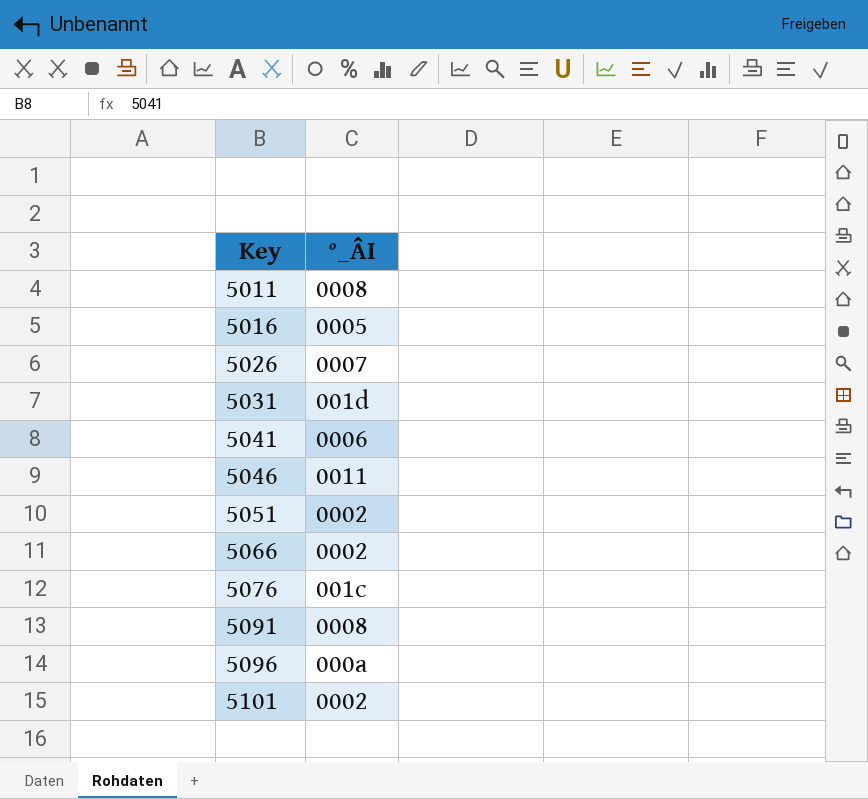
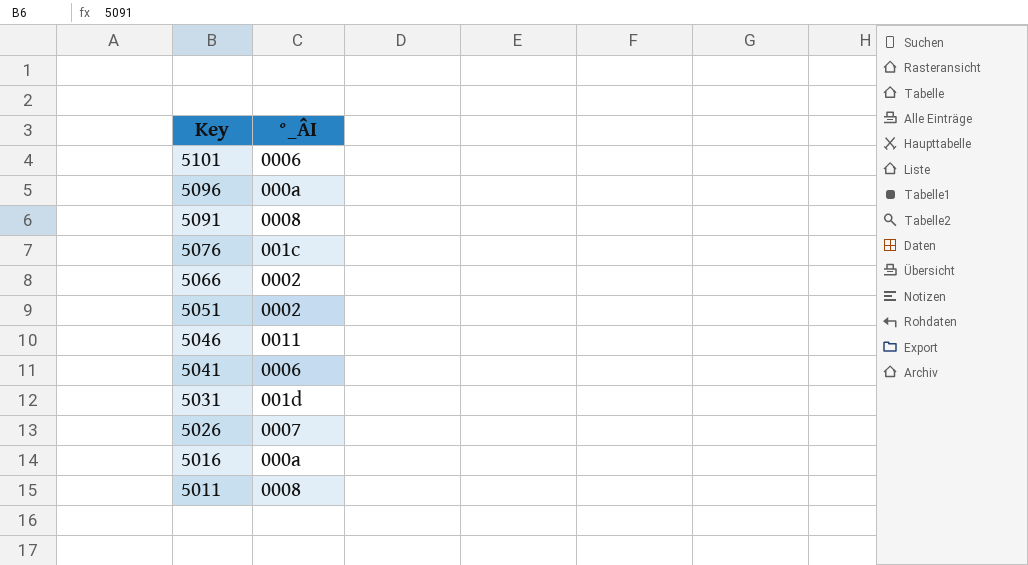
row order: Key ascending -> Key descending
5101 | °_ÂI: 0002 -> 0006
5016 | °_ÂI: 0005 -> 000a

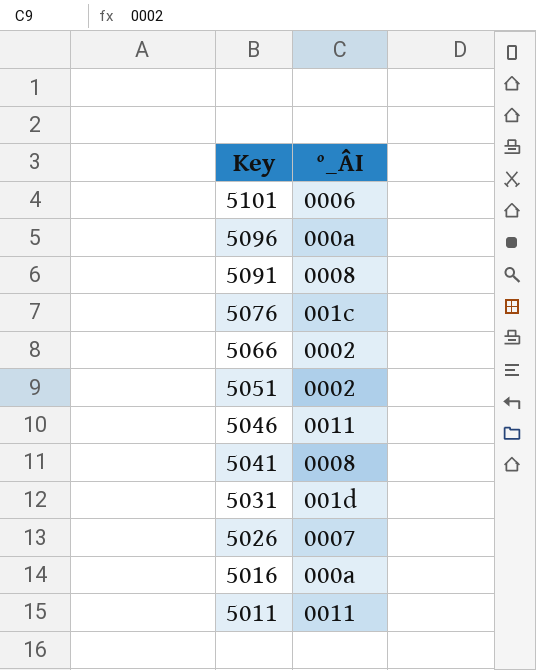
5041 | °_ÂI: 0006 -> 0008
5011 | °_ÂI: 0008 -> 0011

